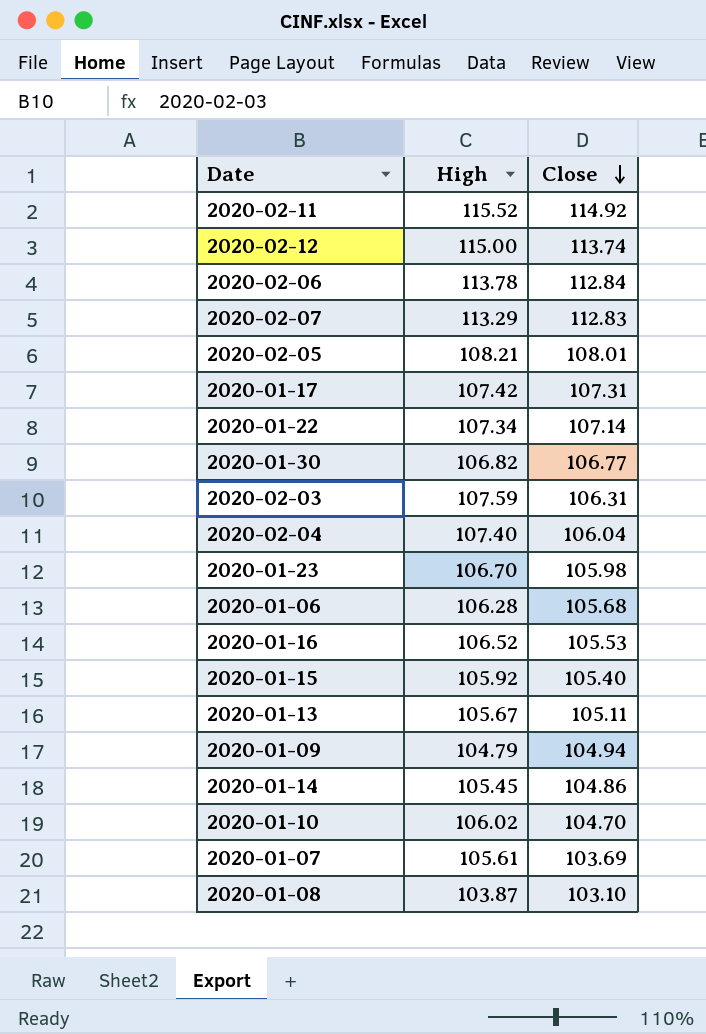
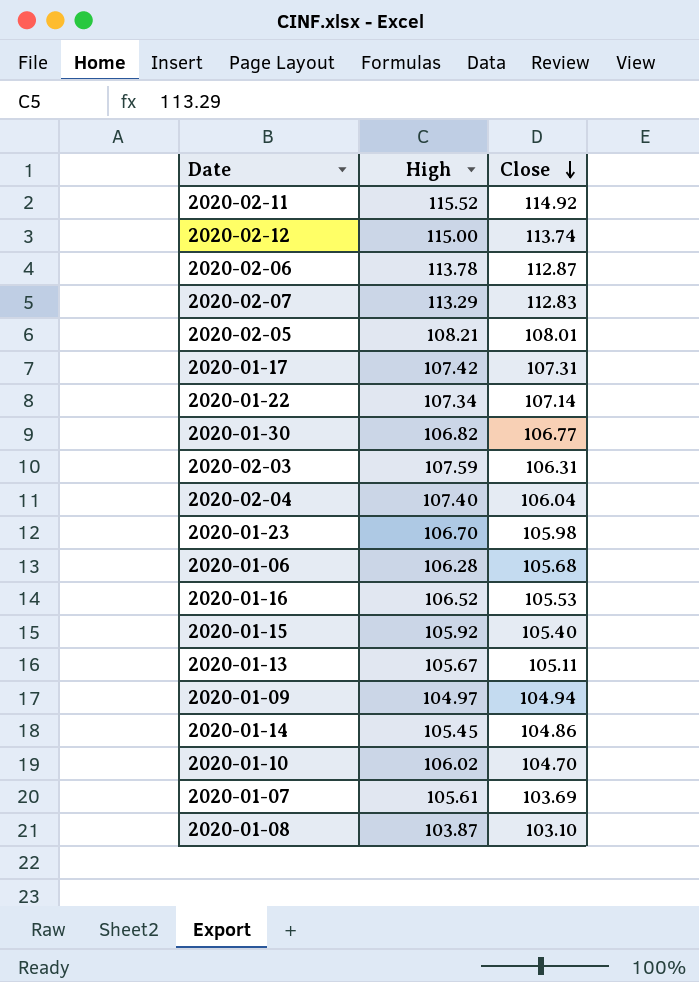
2020-02-06 | Close: 112.84 -> 112.87
2020-01-09 | High: 104.79 -> 104.97

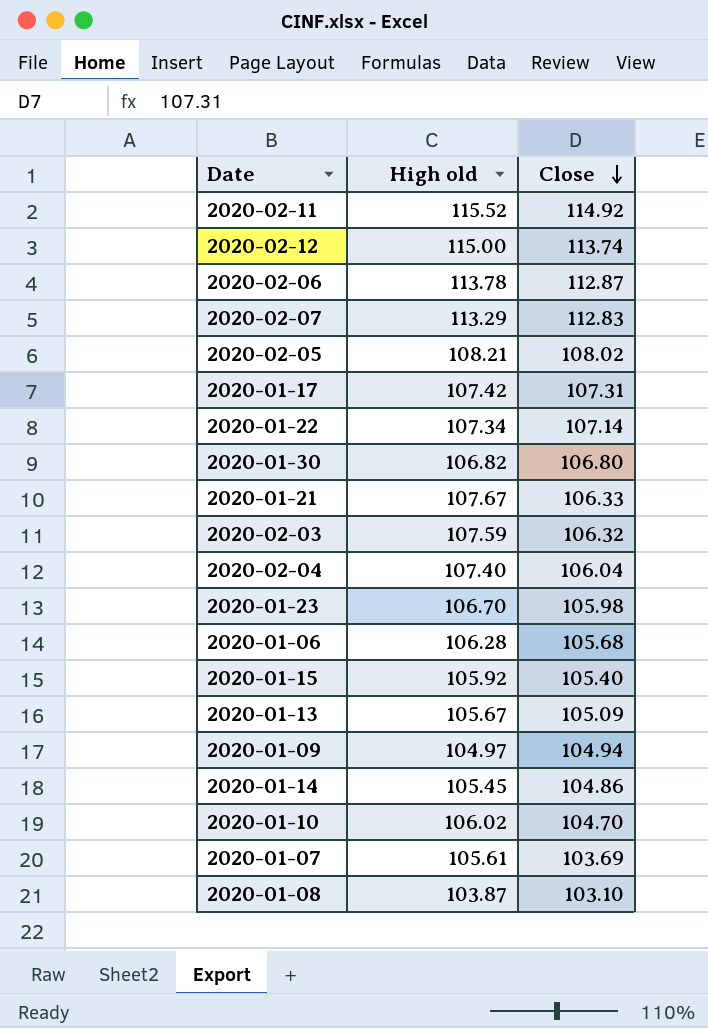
column name: High -> High old
row 2020-01-16: 106.52 | 105.53 -> none
2020-02-05 | Close: 108.01 -> 108.02
2020-01-30 | Close: 106.77 -> 106.80
row 2020-01-21: none -> 107.67 | 106.33
2020-02-03 | Close: 106.31 -> 106.32
2020-01-13 | Close: 105.11 -> 105.09

